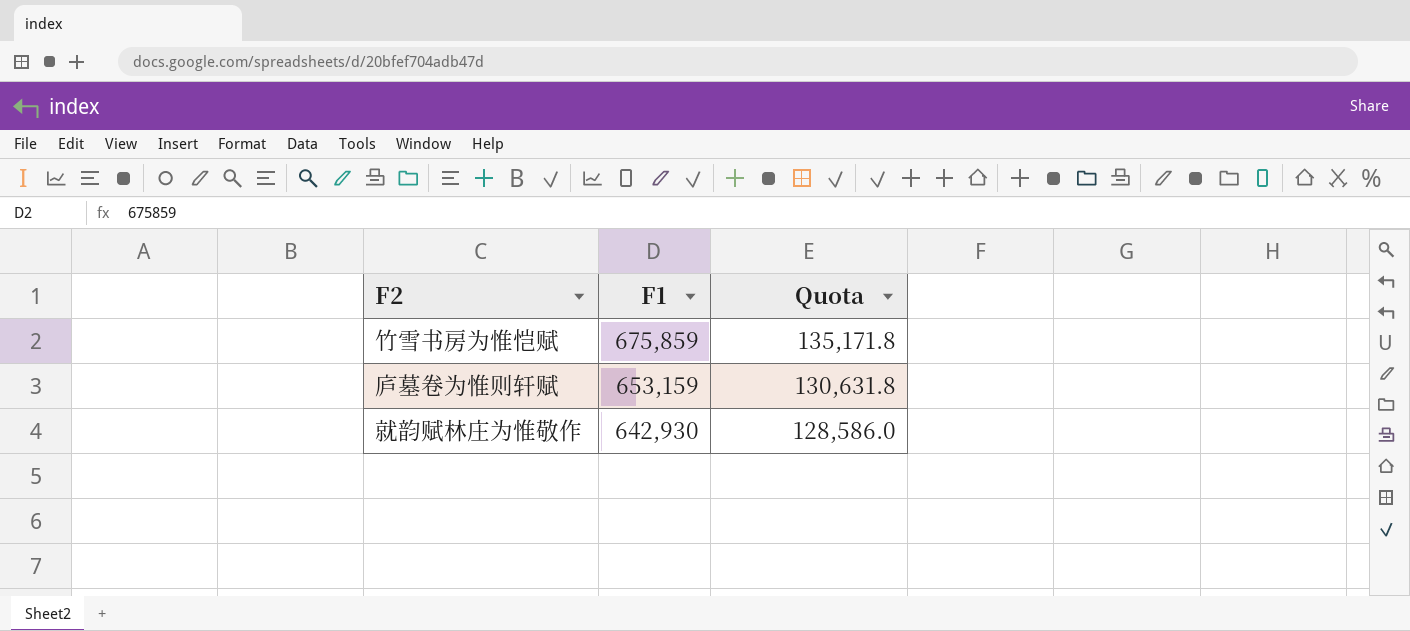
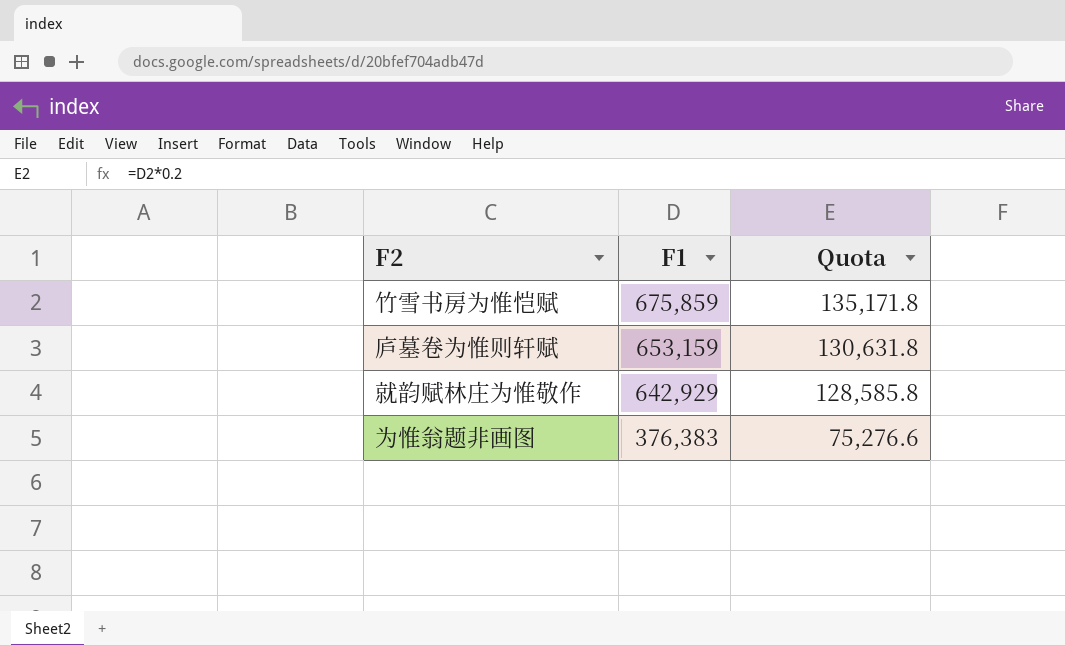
就韵赋林庄为惟敬作 | F1: 642,930 -> 642,929
就韵赋林庄为惟敬作 | Quota: 128,586.0 -> 128,585.8
row 为惟翁题非画图: none -> 376,383 | 75,276.6

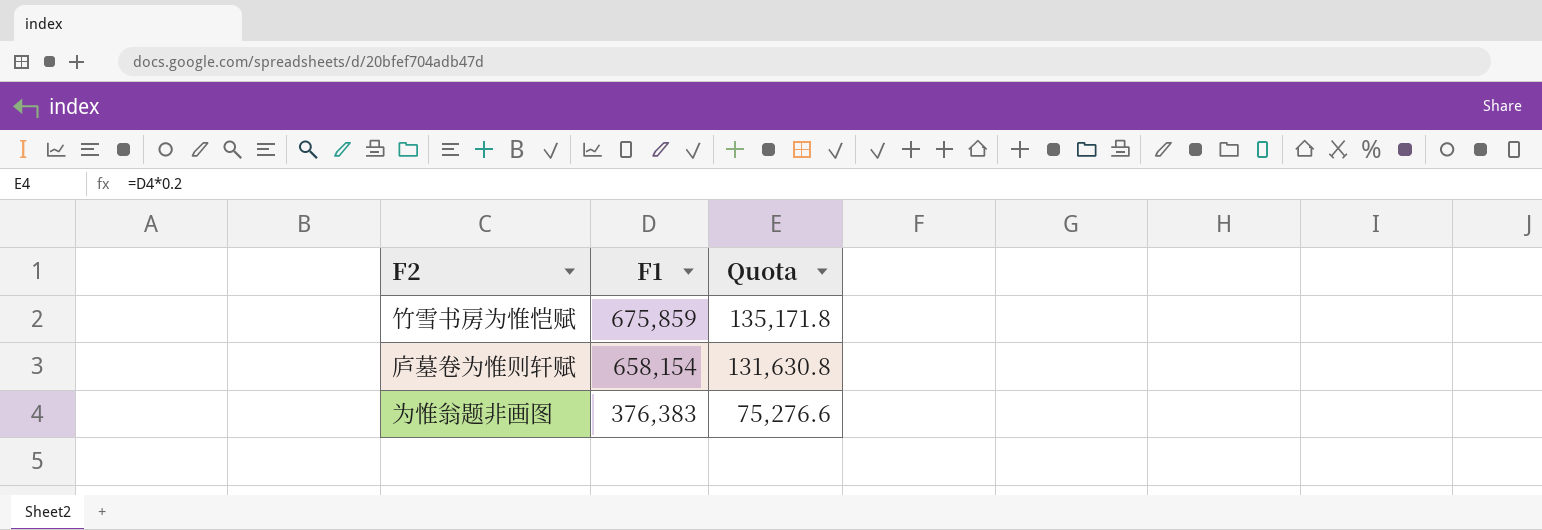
row 就韵赋林庄为惟敬作: 642,929 | 128,585.8 -> none
庐墓卷为惟则轩赋 | F1: 653,159 -> 658,154
庐墓卷为惟则轩赋 | Quota: 130,631.8 -> 131,630.8

